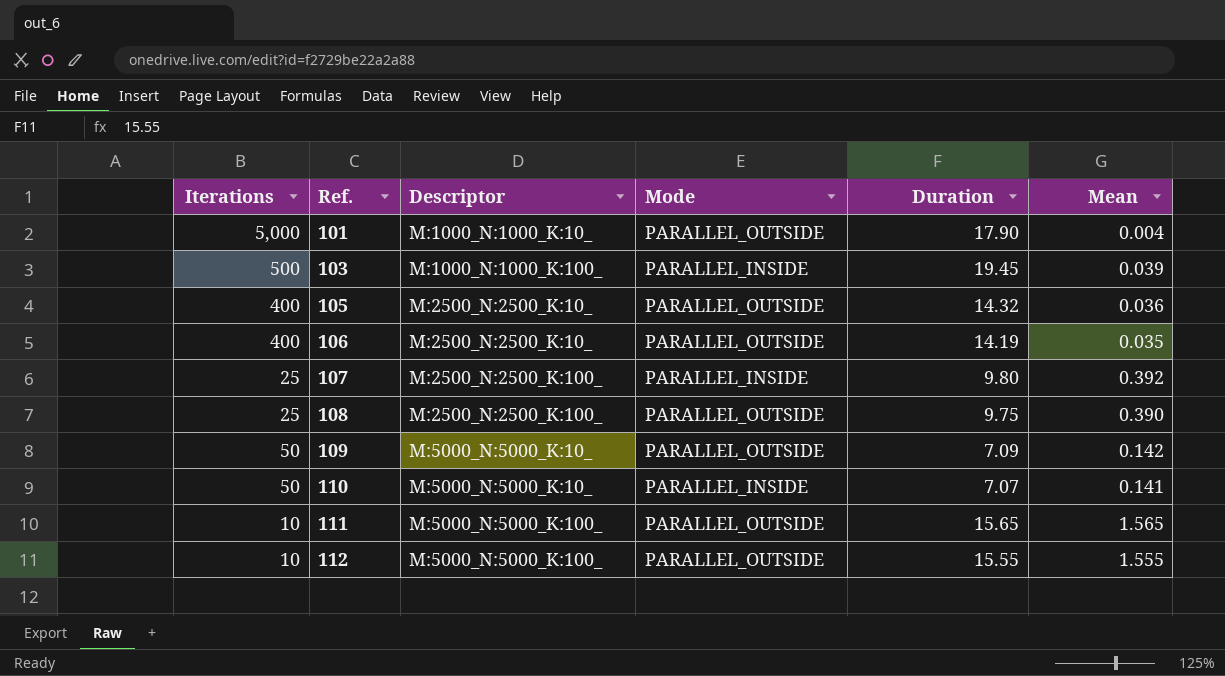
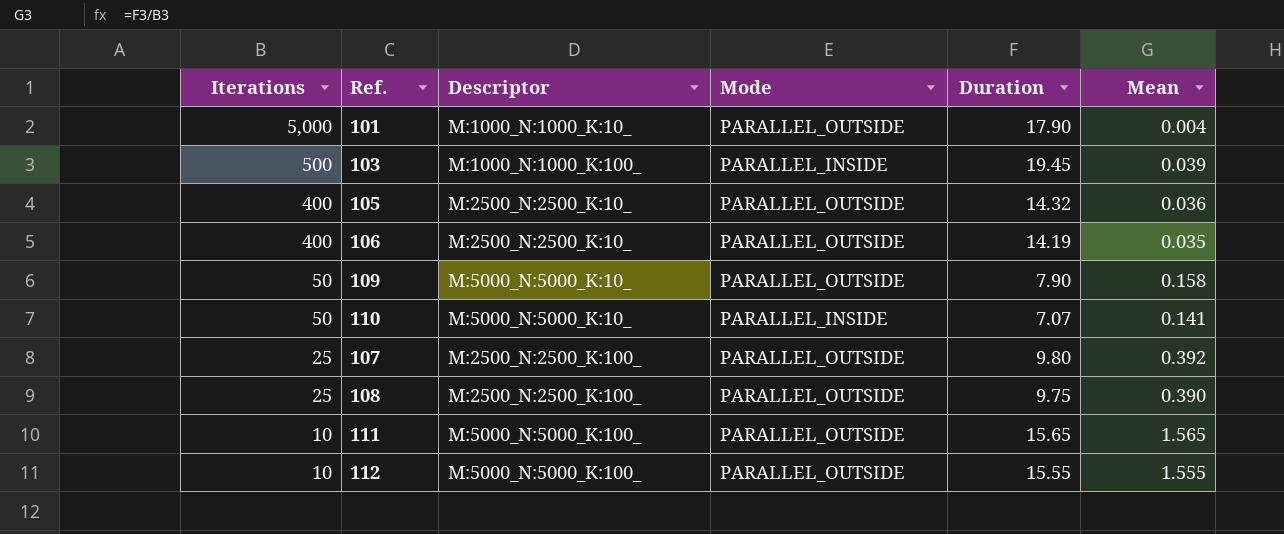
row order: Ref. ascending -> Iterations descending
109 | Duration: 7.09 -> 7.90
109 | Mean: 0.142 -> 0.158
107 | Mode: PARALLEL_INSIDE -> PARALLEL_OUTSIDE

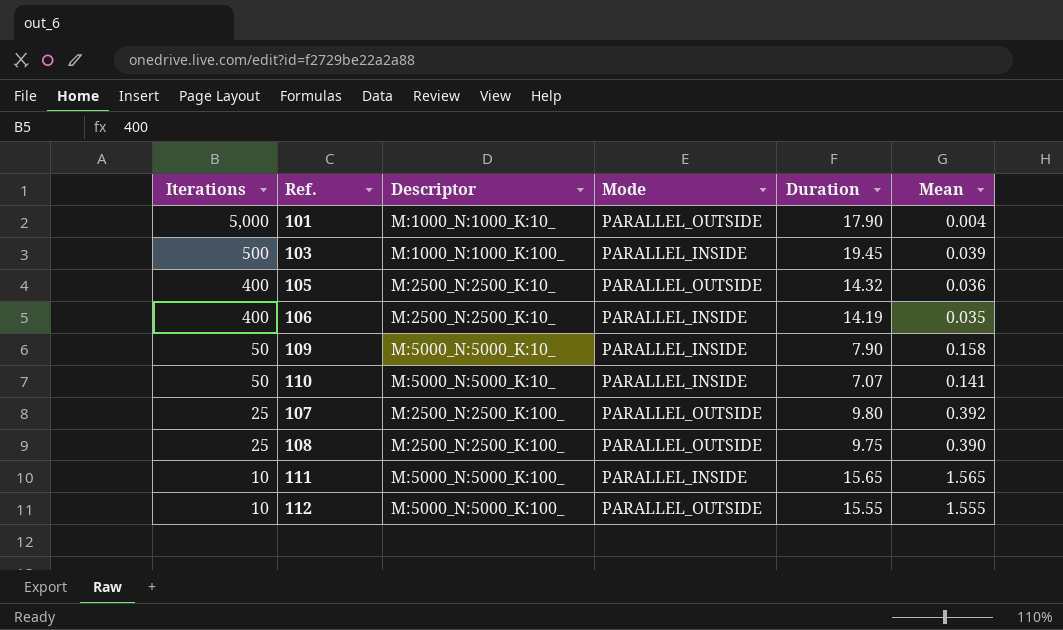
106 | Mode: PARALLEL_OUTSIDE -> PARALLEL_INSIDE
109 | Mode: PARALLEL_OUTSIDE -> PARALLEL_INSIDE
111 | Mode: PARALLEL_OUTSIDE -> PARALLEL_INSIDE

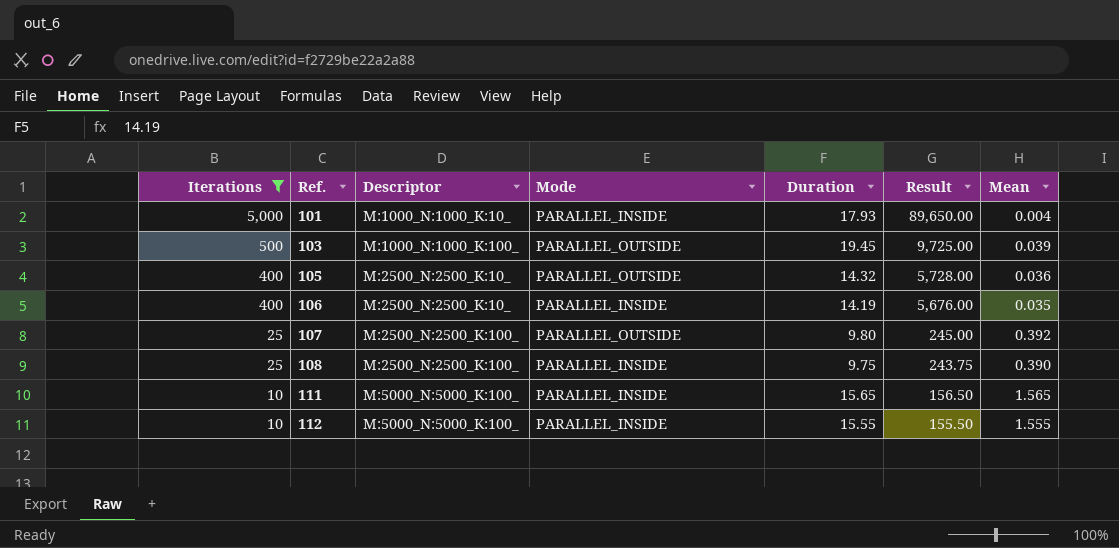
filter: none -> Iterations != 50
column Result | formula: none -> [Iterations] * [Duration]
101 | Mode: PARALLEL_OUTSIDE -> PARALLEL_INSIDE
101 | Duration: 17.90 -> 17.93
103 | Mode: PARALLEL_INSIDE -> PARALLEL_OUTSIDE
108 | Mode: PARALLEL_OUTSIDE -> PARALLEL_INSIDE
112 | Mode: PARALLEL_OUTSIDE -> PARALLEL_INSIDE

